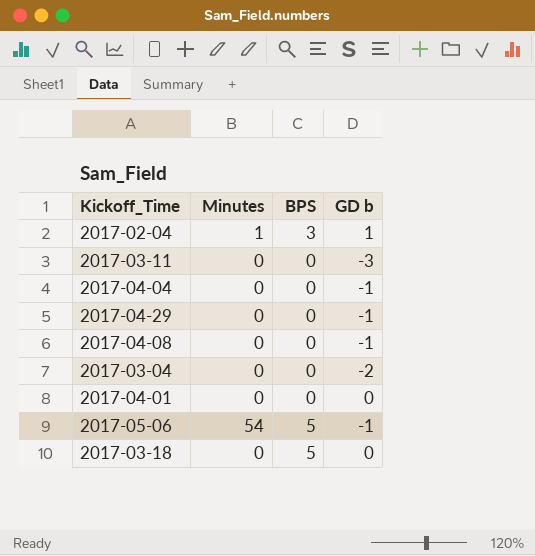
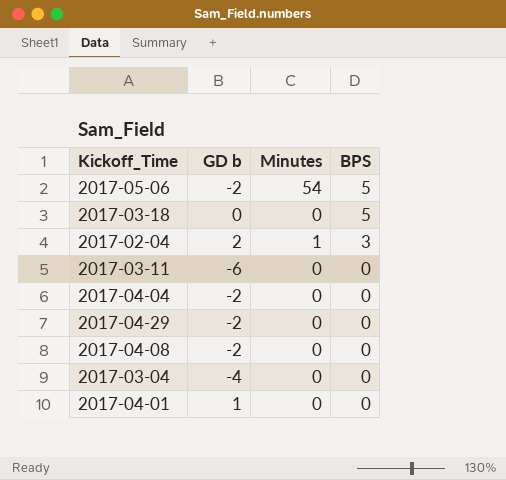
row order: none -> BPS descending
column GD b | position: 4 -> 2
2017-05-06 | GD b: -1 -> -2
2017-02-04 | GD b: 1 -> 2
2017-03-11 | GD b: -3 -> -6
2017-04-04 | GD b: -1 -> -2
2017-04-29 | GD b: -1 -> -2
2017-04-08 | GD b: -1 -> -2
2017-03-04 | GD b: -2 -> -4
2017-04-01 | GD b: 0 -> 1

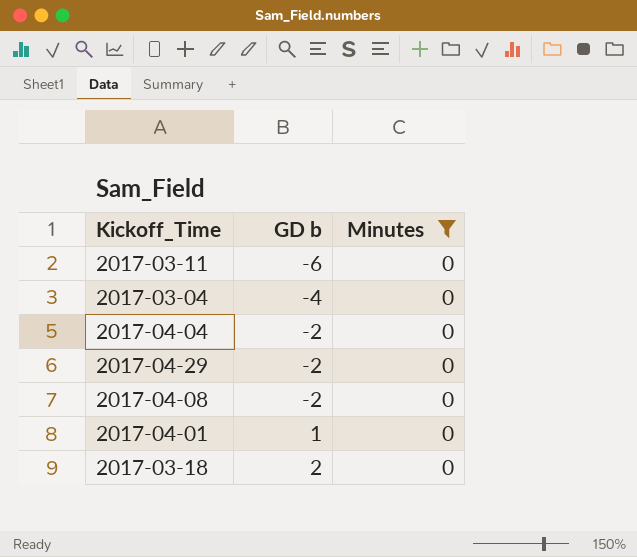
filter: none -> Minutes = 0
row order: BPS descending -> GD b ascending
column BPS | position: 4 -> none
2017-03-18 | GD b: 0 -> 2

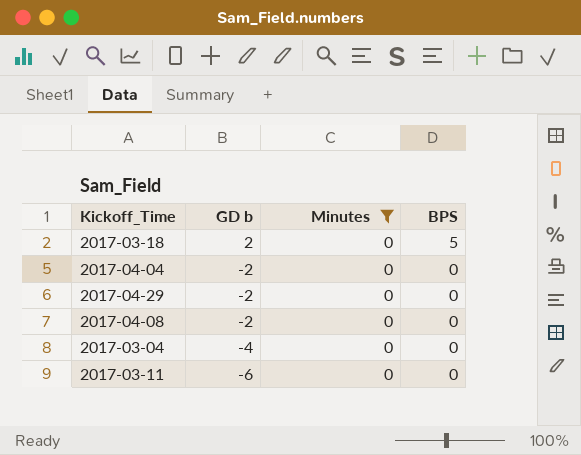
row order: GD b ascending -> GD b descending
column BPS | position: none -> 4
row 2017-04-01: 1 | 0 -> none

